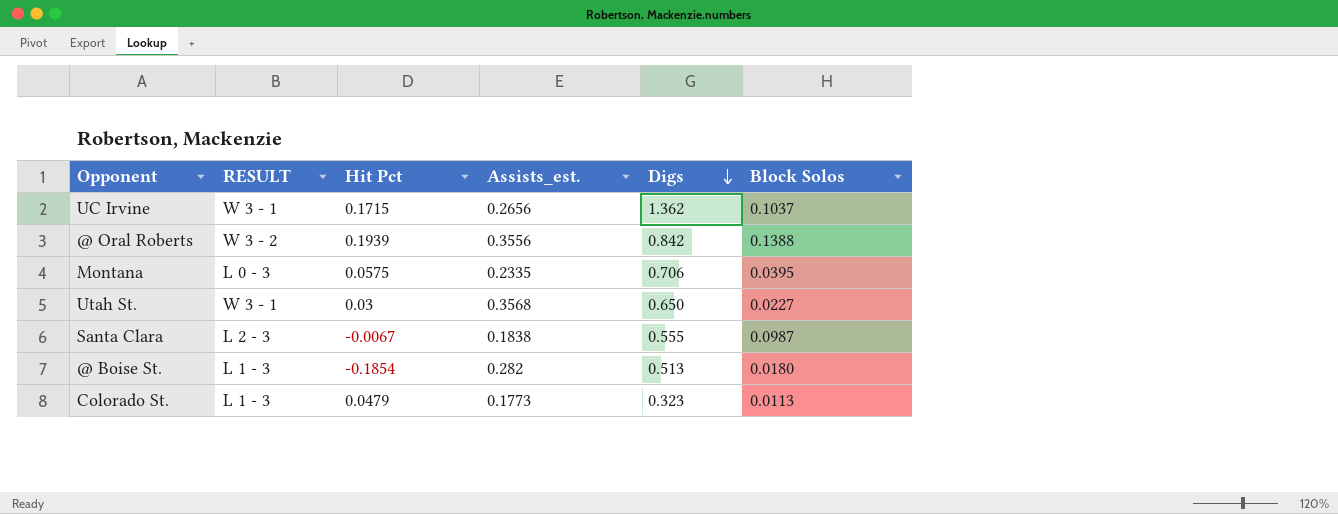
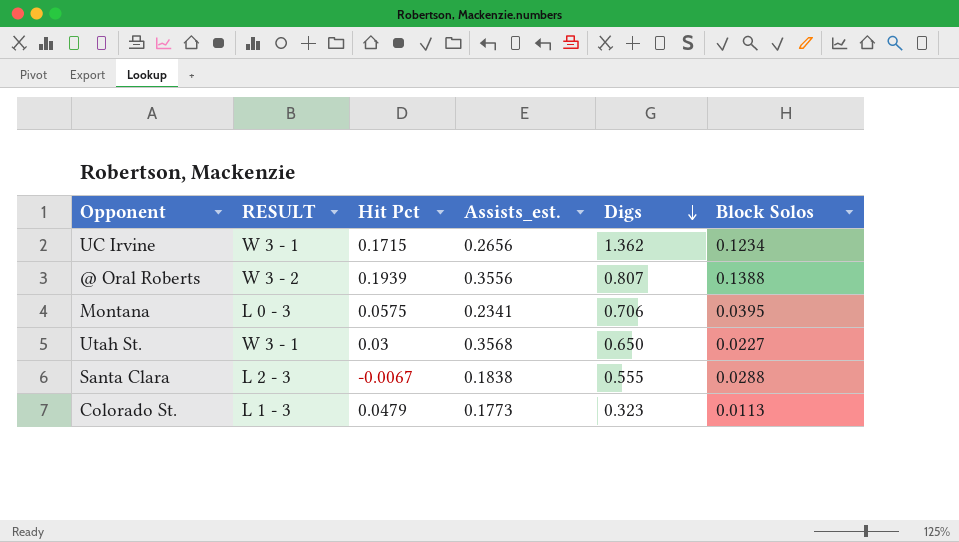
row @ Boise St.: L 1 - 3 | -0.1854 | 0.282 | 0.513 | 0.0180 -> none
UC Irvine | Block Solos: 0.1037 -> 0.1234
@ Oral Roberts | Digs: 0.842 -> 0.807
Montana | Assists_est.: 0.2335 -> 0.2341
Santa Clara | Block Solos: 0.0987 -> 0.0288

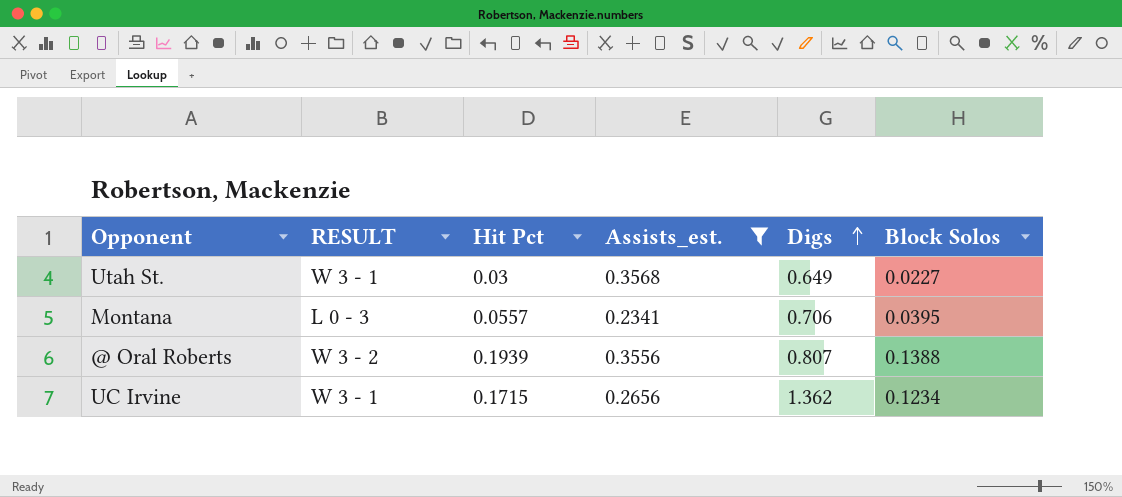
filter: none -> Assists_est. >= 0.2341
row order: Digs descending -> Digs ascending
Utah St. | Digs: 0.650 -> 0.649
Montana | Hit Pct: 0.0575 -> 0.0557

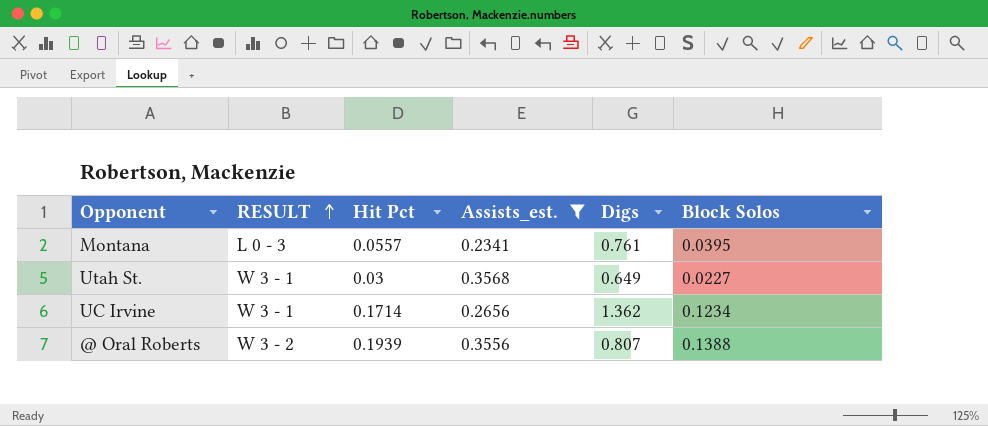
row order: Digs ascending -> RESULT ascending
Montana | Digs: 0.706 -> 0.761
UC Irvine | Hit Pct: 0.1715 -> 0.1714

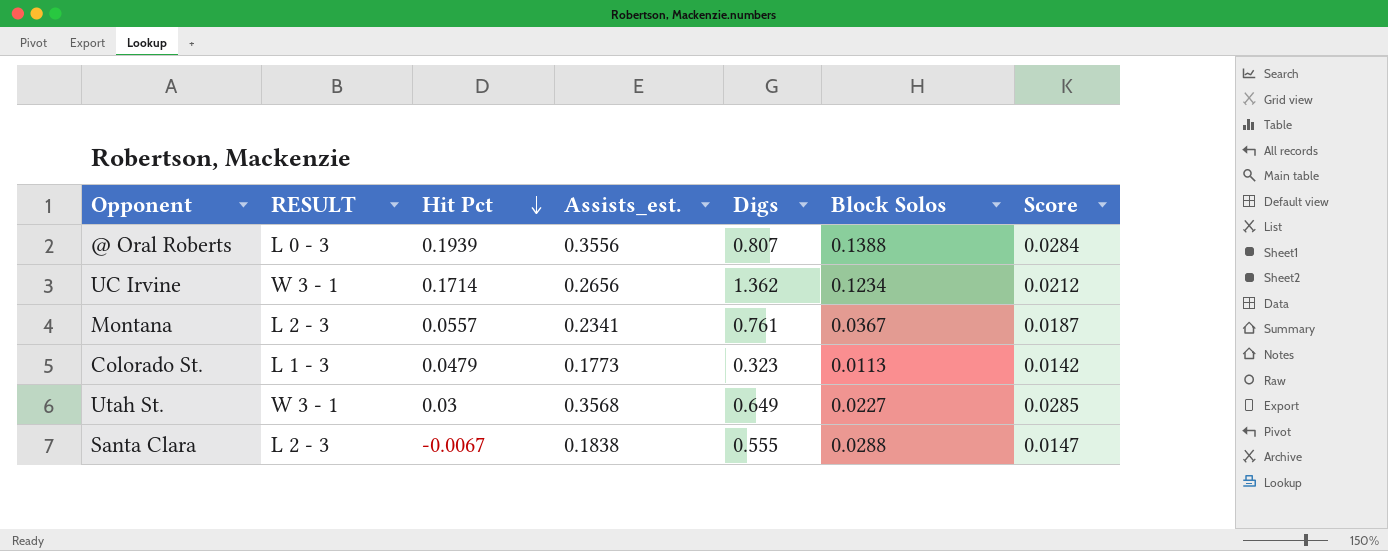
filter: Assists_est. >= 0.2341 -> none
row order: RESULT ascending -> Hit Pct descending
column Score | formula: none -> [Assists_est.] * 0.08
@ Oral Roberts | RESULT: W 3 - 2 -> L 0 - 3
Montana | RESULT: L 0 - 3 -> L 2 - 3
Montana | Block Solos: 0.0395 -> 0.0367

